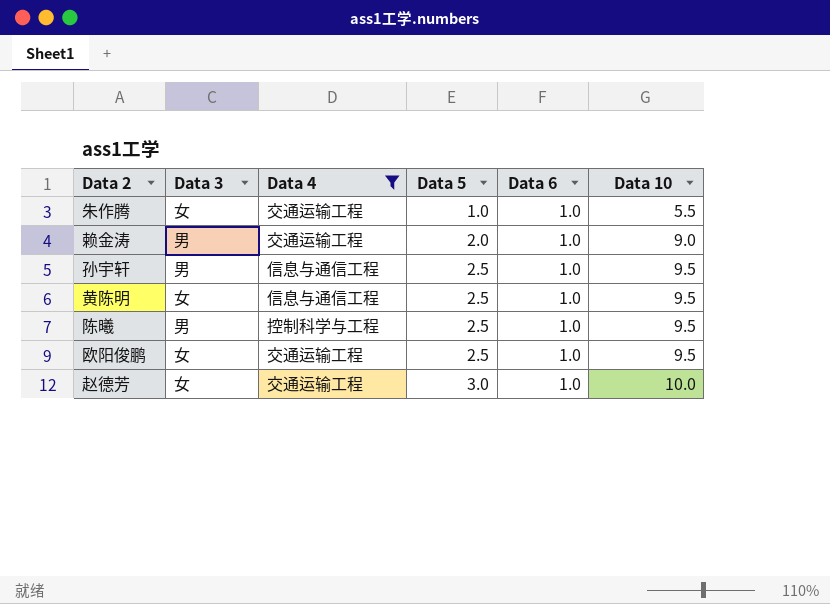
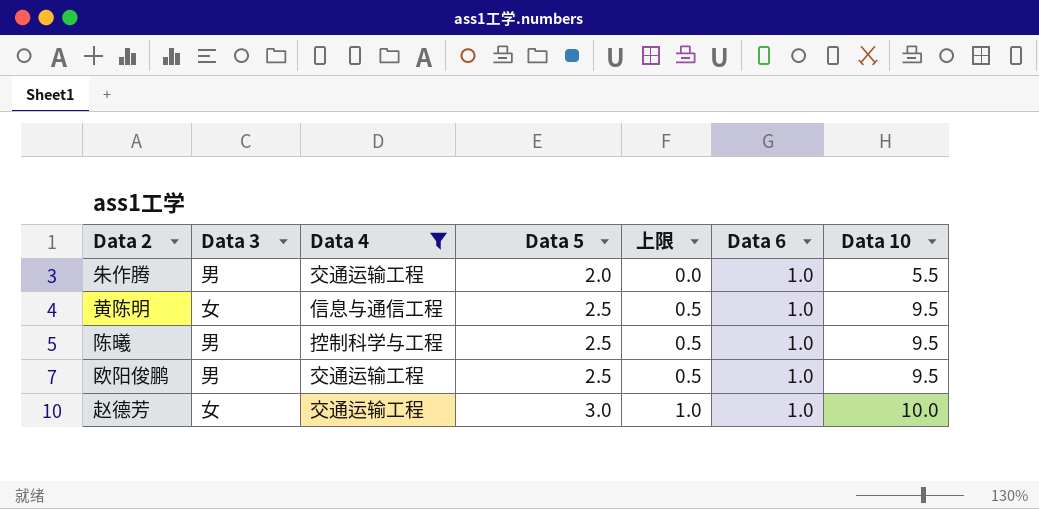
column 上限 | formula: none -> [Data 5] - 2
row 赖金涛: 男 | 交通运输工程 | 2.0 | 1.0 | 9.0 -> none
row 孙宇轩: 男 | 信息与通信工程 | 2.5 | 1.0 | 9.5 -> none
朱作腾 | Data 3: 女 -> 男
朱作腾 | Data 5: 1.0 -> 2.0
欧阳俊鹏 | Data 3: 女 -> 男

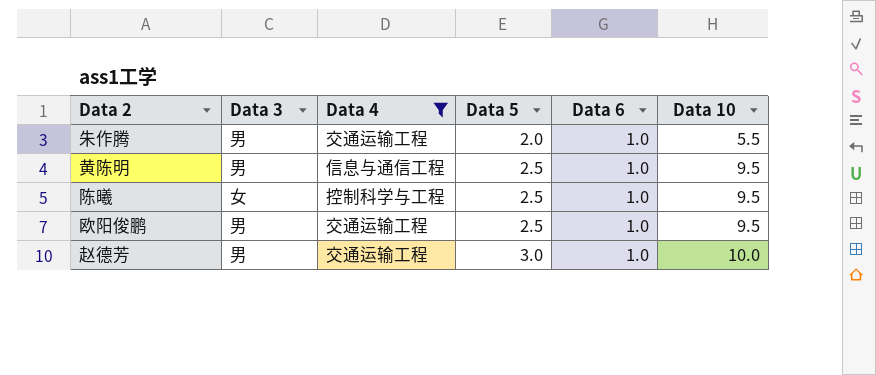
column 上限 | formula: [Data 5] - 2 -> none
黄陈明 | Data 3: 女 -> 男
陈曦 | Data 3: 男 -> 女
赵德芳 | Data 3: 女 -> 男

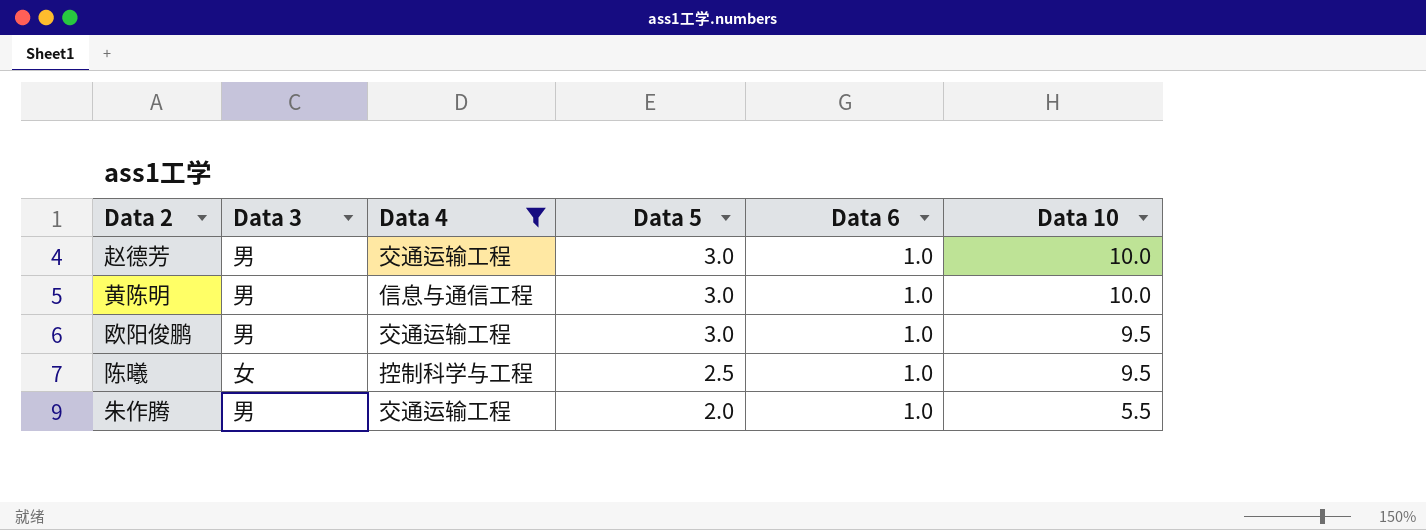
row order: Data 5 ascending -> Data 5 descending
黄陈明 | Data 5: 2.5 -> 3.0
黄陈明 | Data 10: 9.5 -> 10.0
欧阳俊鹏 | Data 5: 2.5 -> 3.0

